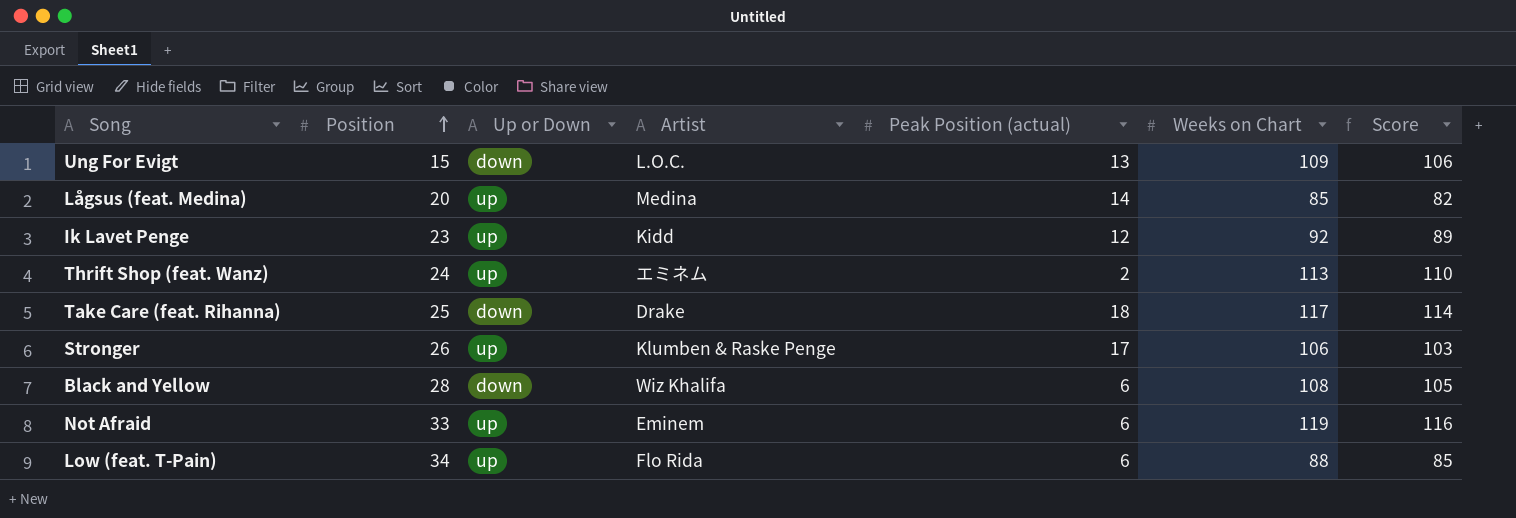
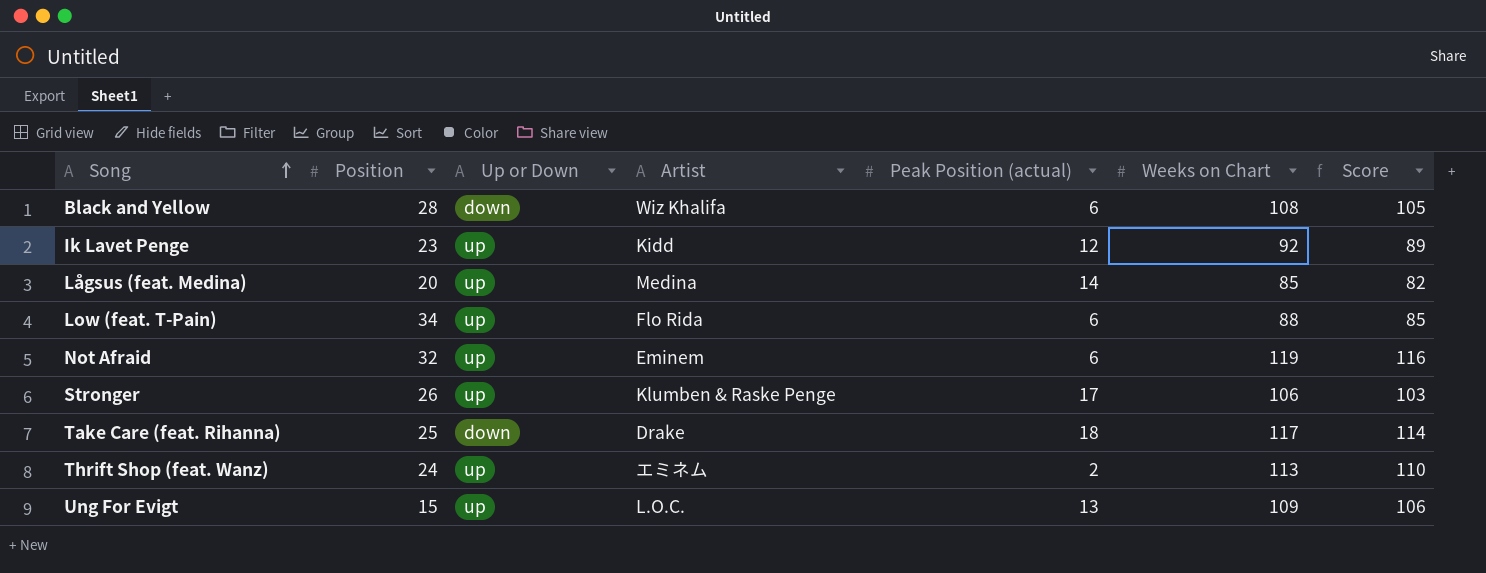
row order: Position ascending -> Song ascending
Not Afraid | Position: 33 -> 32
Ung For Evigt | Up or Down: down -> up

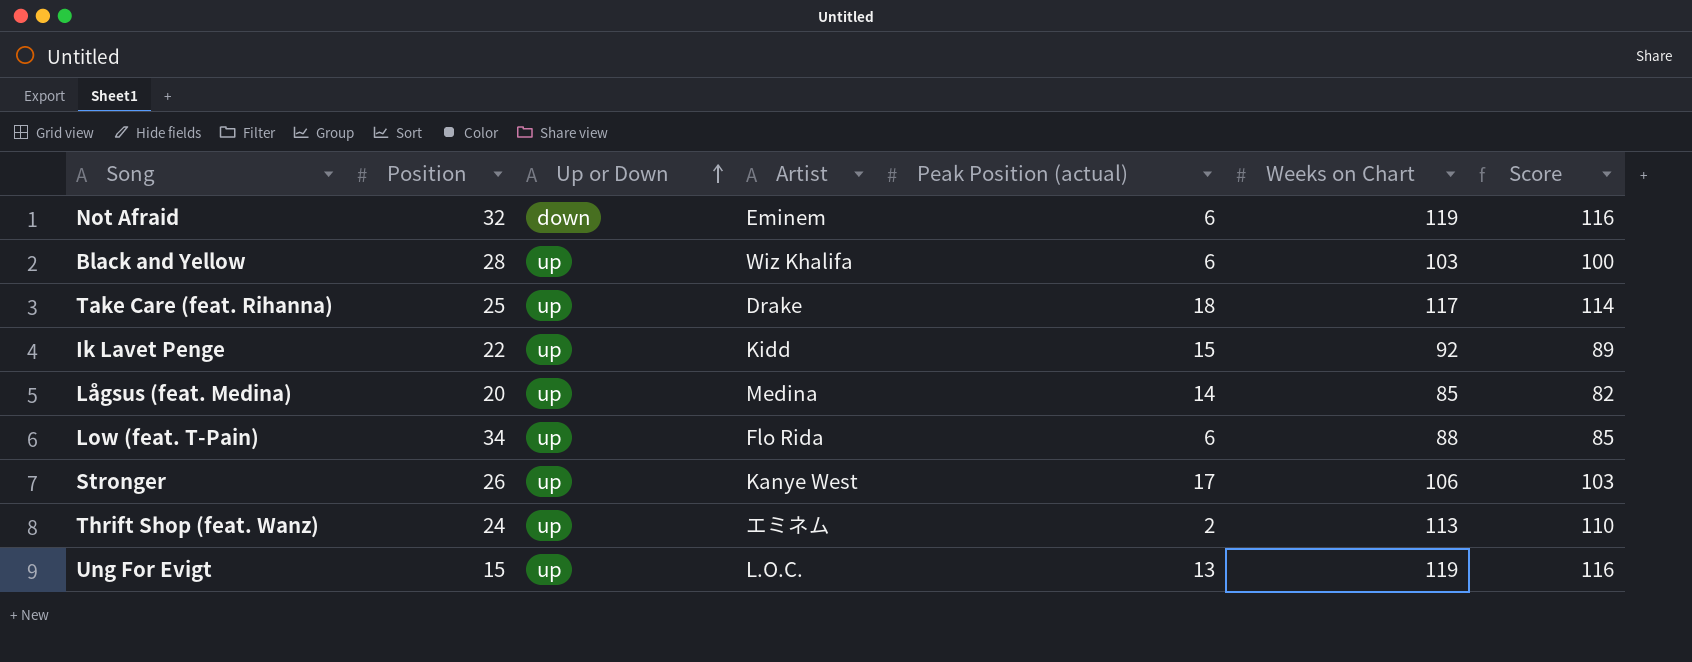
row order: Song ascending -> Up or Down ascending
Not Afraid | Up or Down: up -> down
Black and Yellow | Up or Down: down -> up
Black and Yellow | Weeks on Chart: 108 -> 103
Black and Yellow | Score: 105 -> 100
Take Care (feat. Rihanna) | Up or Down: down -> up
Ik Lavet Penge | Position: 23 -> 22
Ik Lavet Penge | Peak Position (actual): 12 -> 15
Stronger | Artist: Klumben & Raske Penge -> Kanye West
Ung For Evigt | Weeks on Chart: 109 -> 119
Ung For Evigt | Score: 106 -> 116

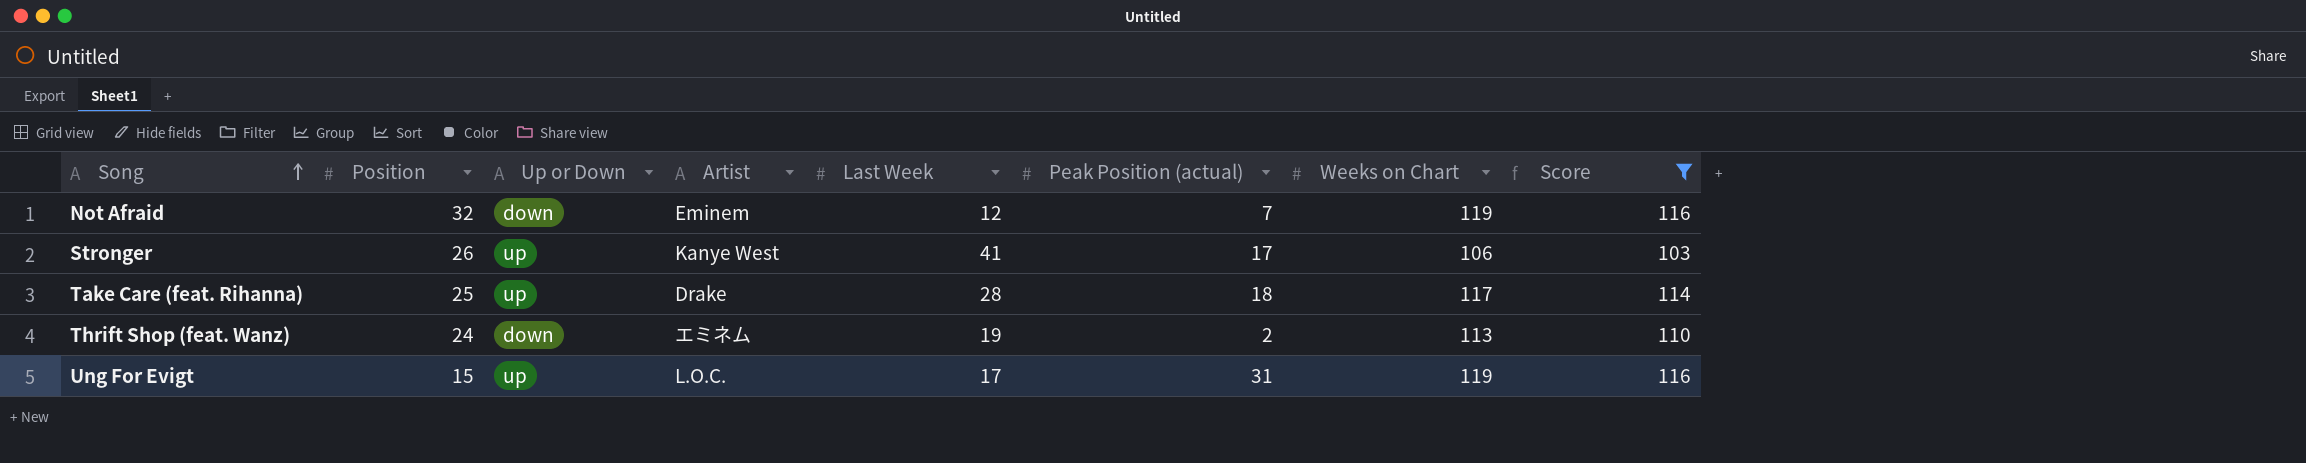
filter: none -> Score >= 103
row order: Up or Down ascending -> Song ascending
column Last Week | position: none -> 5
Not Afraid | Peak Position (actual): 6 -> 7
Thrift Shop (feat. Wanz) | Up or Down: up -> down
Ung For Evigt | Peak Position (actual): 13 -> 31

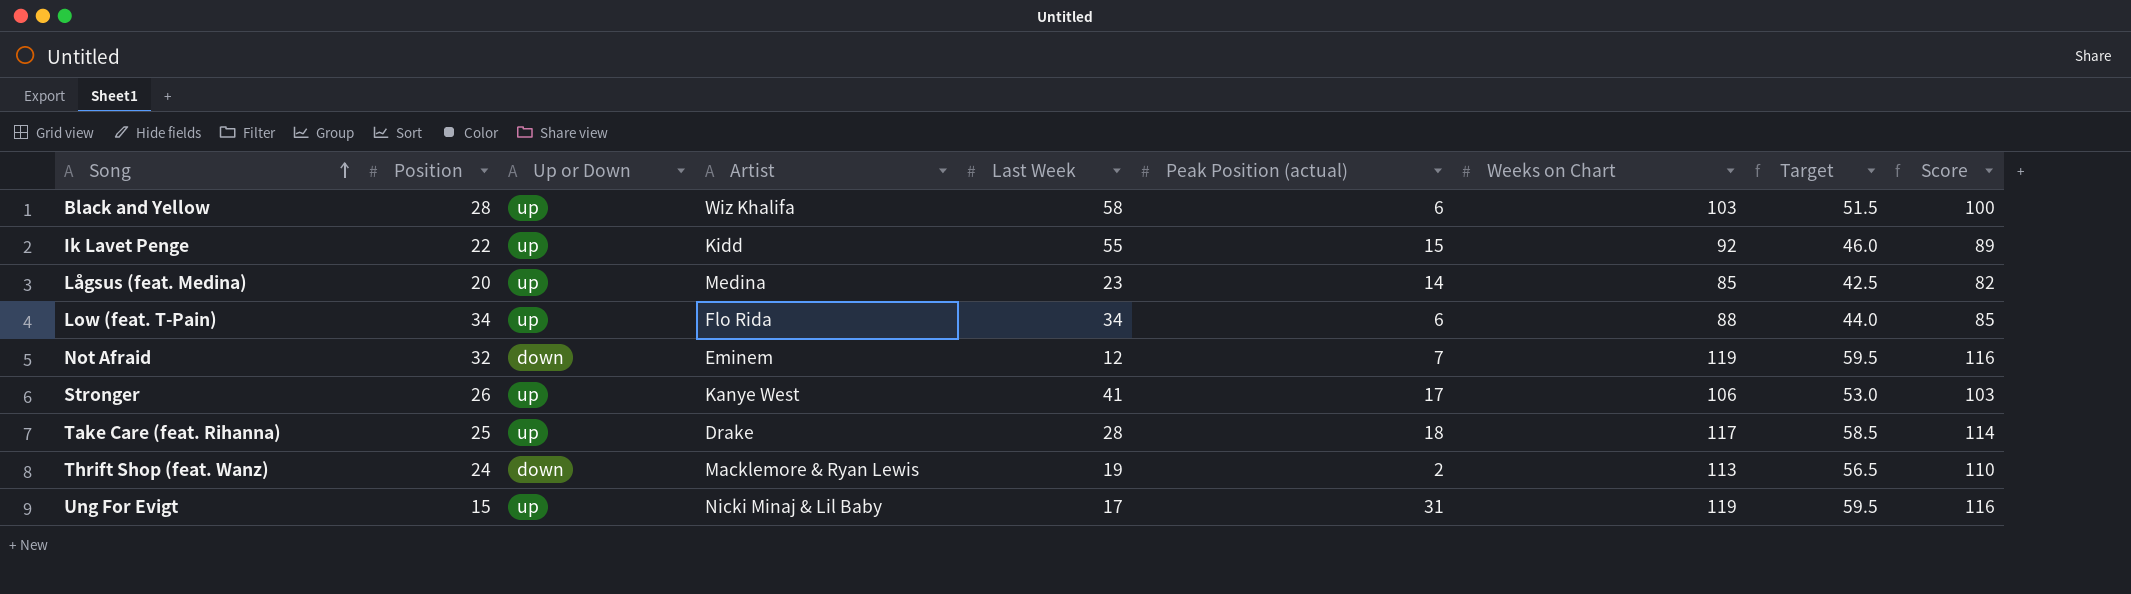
filter: Score >= 103 -> none
column Target | formula: none -> [Weeks on Chart] * 0.5
Thrift Shop (feat. Wanz) | Artist: エミネム -> Macklemore & Ryan Lewis
Ung For Evigt | Artist: L.O.C. -> Nicki Minaj & Lil Baby

